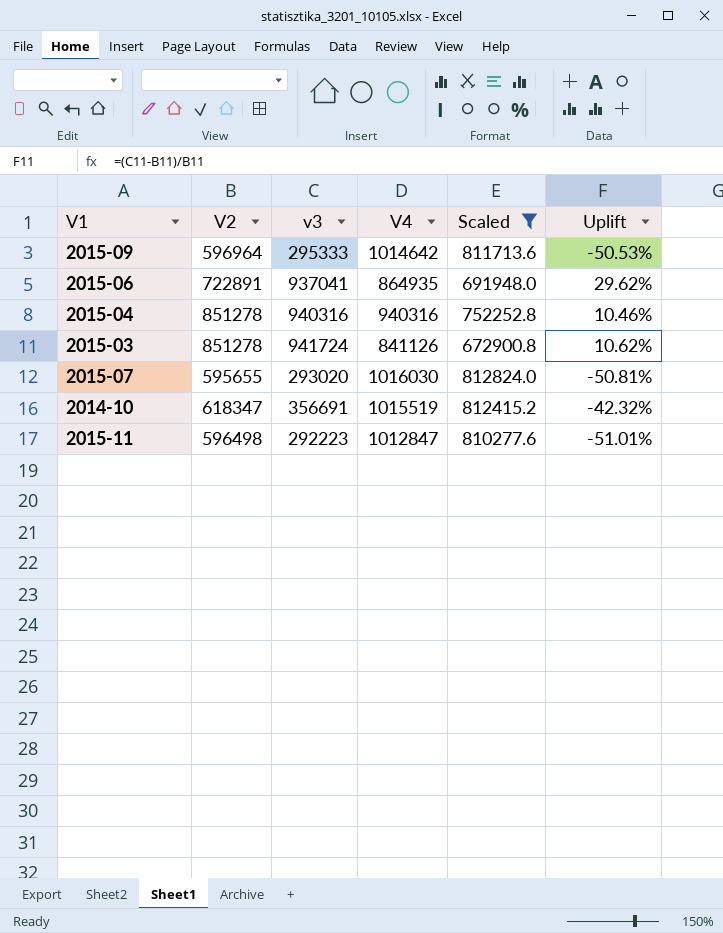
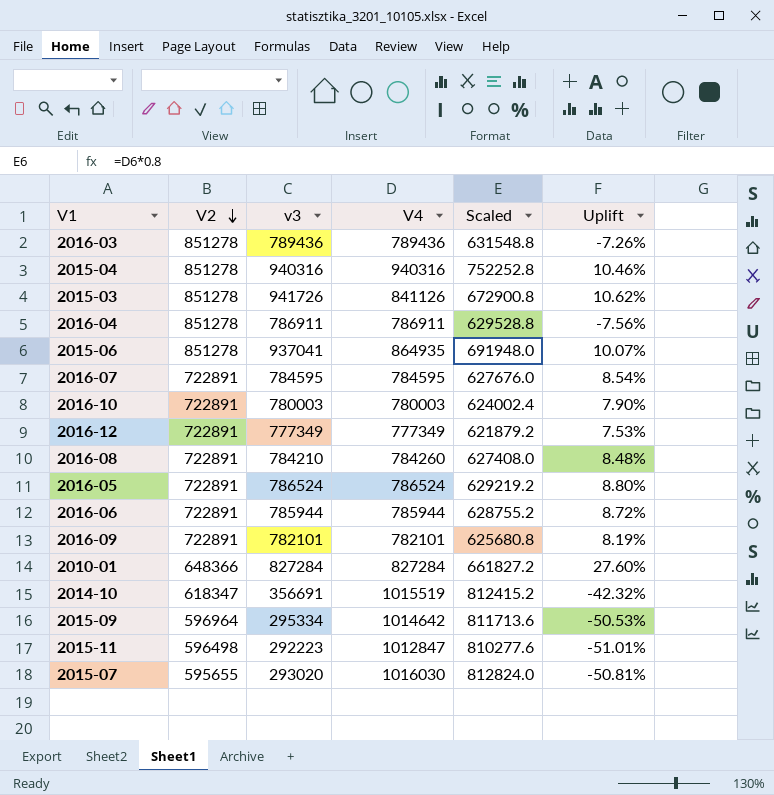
filter: Scaled >= 672900.8 -> none
row order: none -> V2 descending
2015-03 | v3: 941724 -> 941726
2015-06 | V2: 722891 -> 851278
2015-06 | Uplift: 29.62% -> 10.07%
2015-09 | v3: 295333 -> 295334

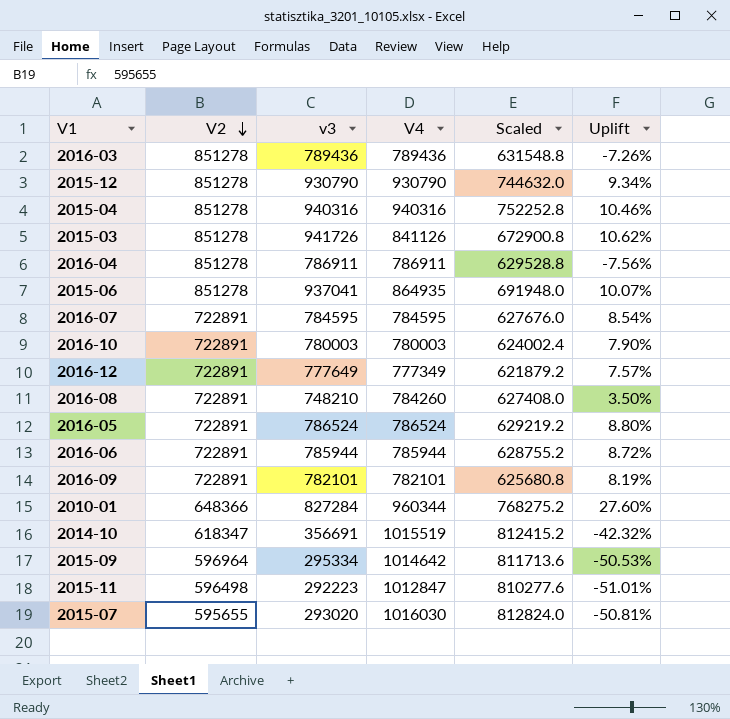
row 2015-12: none -> 851278 | 930790 | 930790 | 744632.0 | 9.34%
2016-12 | v3: 777349 -> 777649
2016-12 | Uplift: 7.53% -> 7.57%
2016-08 | v3: 784210 -> 748210
2016-08 | Uplift: 8.48% -> 3.50%
2010-01 | V4: 827284 -> 960344
2010-01 | Scaled: 661827.2 -> 768275.2

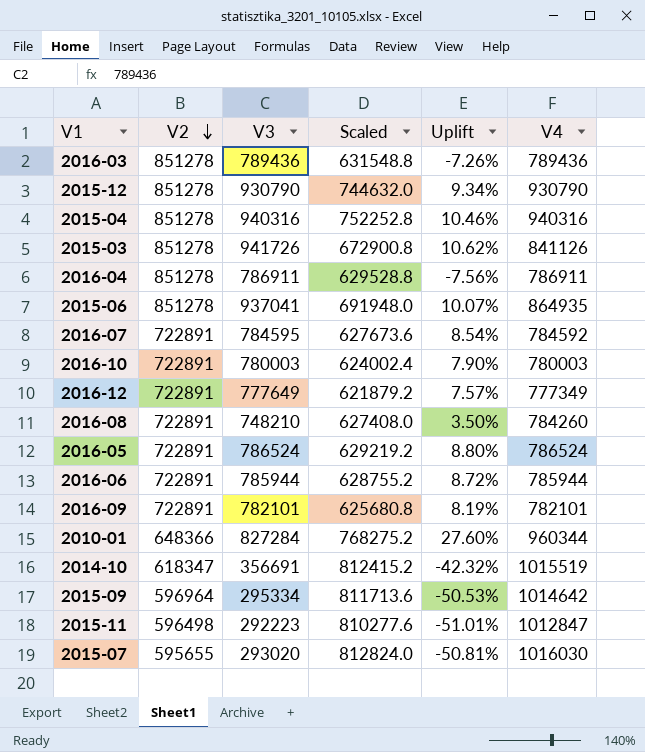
column name: v3 -> V3
column V4 | position: 4 -> 6
2016-07 | Scaled: 627676.0 -> 627673.6
2016-07 | V4: 784595 -> 784592

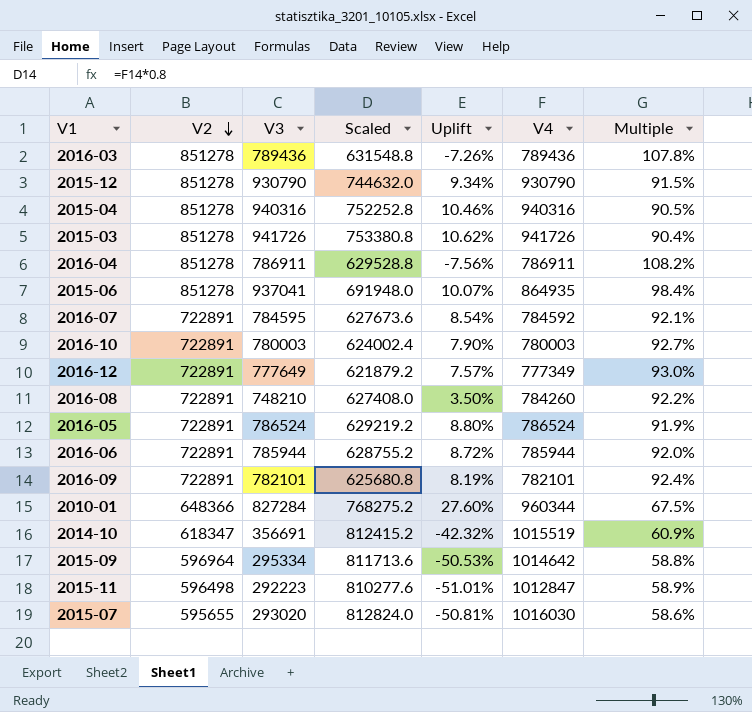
column Multiple | formula: none -> [V2] / [V4]
2015-03 | Scaled: 672900.8 -> 753380.8
2015-03 | V4: 841126 -> 941726

